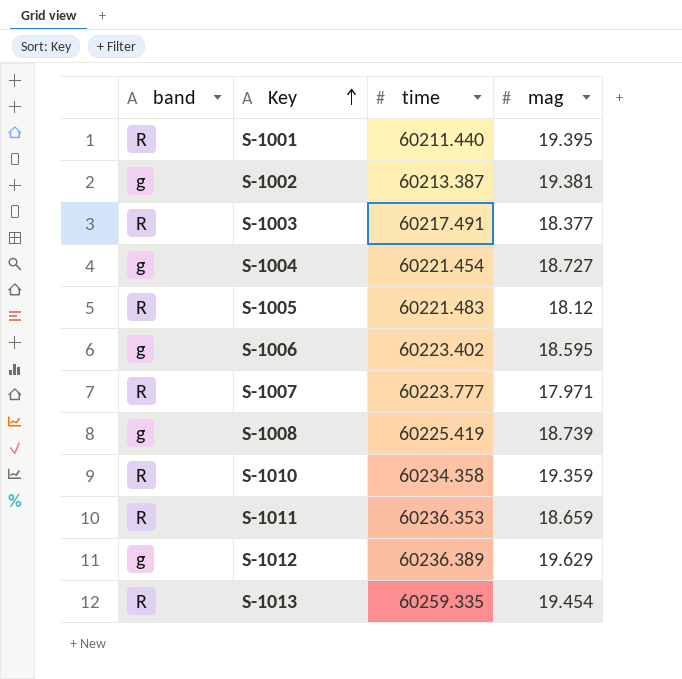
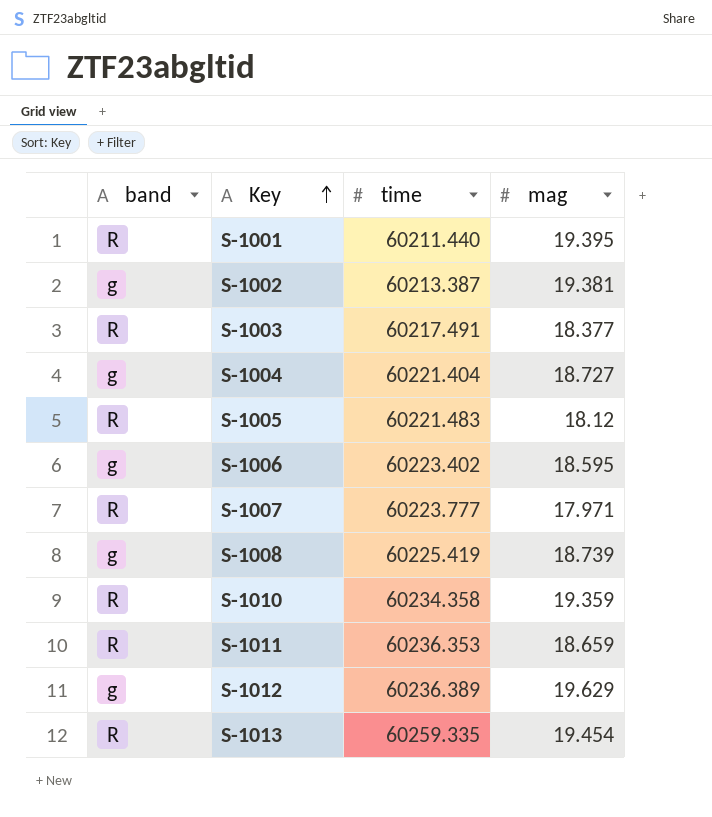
S-1004 | time: 60221.454 -> 60221.404

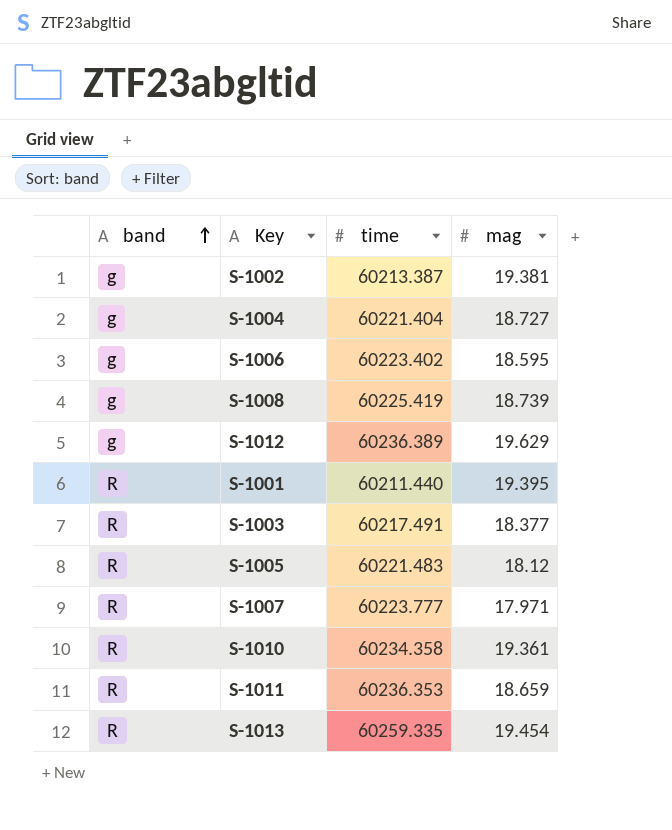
row order: Key ascending -> band ascending
S-1010 | mag: 19.359 -> 19.361

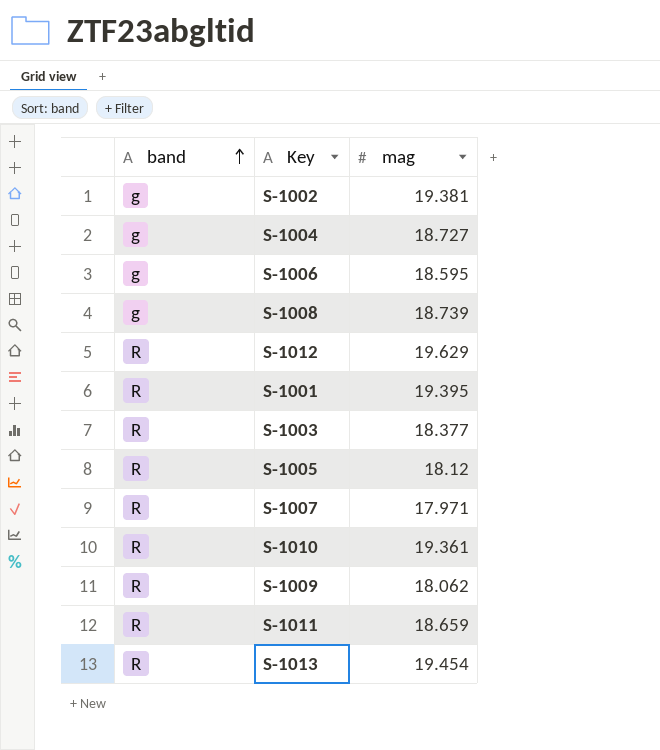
column time | position: 3 -> none
S-1012 | band: g -> R
row S-1009: none -> R | 18.062

